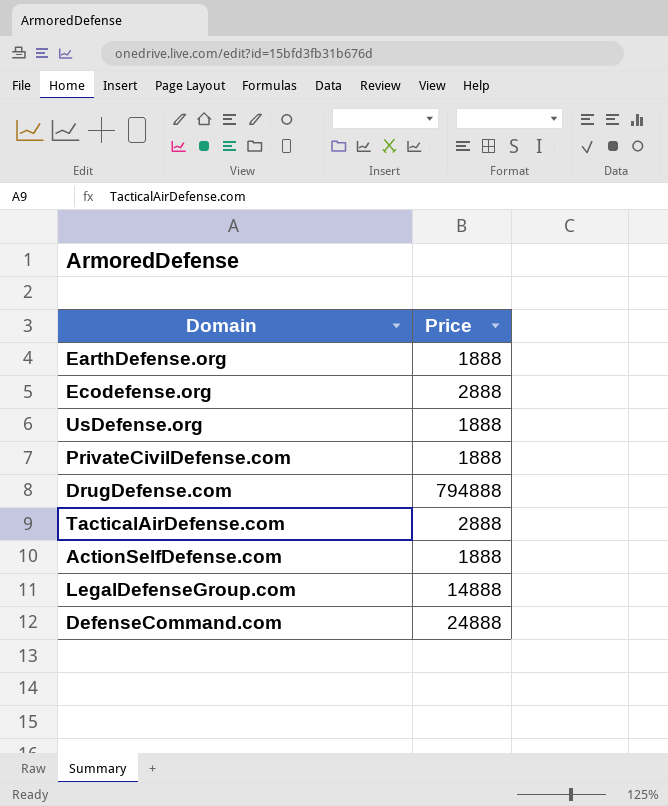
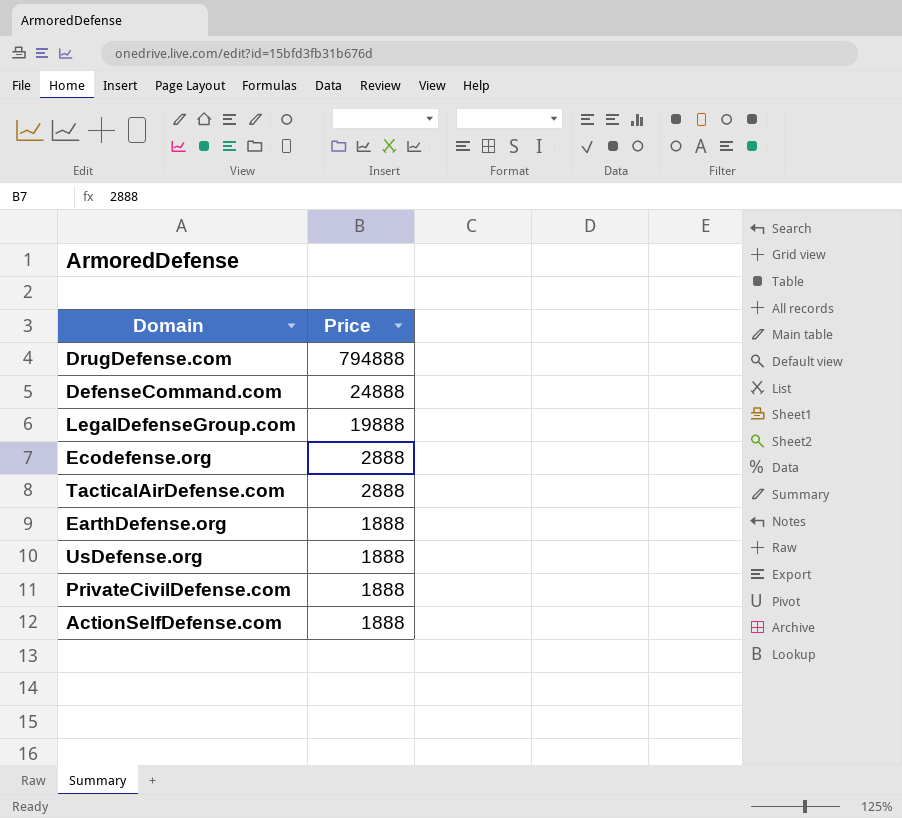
row order: none -> Price descending
LegalDefenseGroup.com | Price: 14888 -> 19888

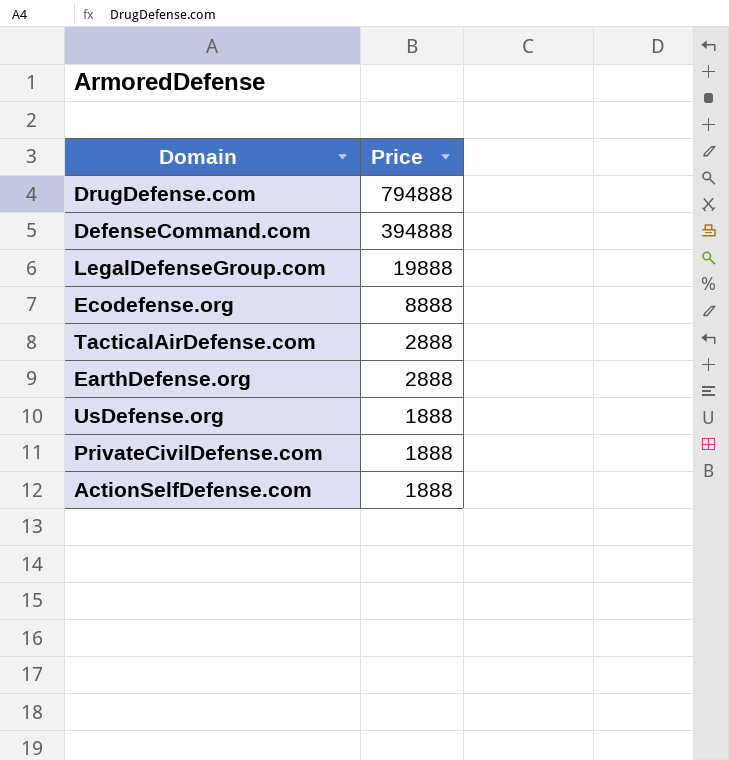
DefenseCommand.com | Price: 24888 -> 394888
Ecodefense.org | Price: 2888 -> 8888
EarthDefense.org | Price: 1888 -> 2888

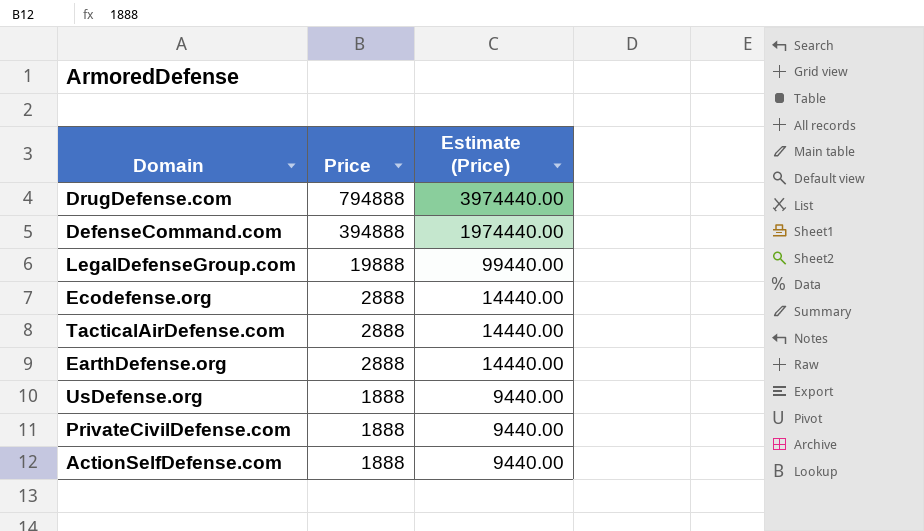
column Estimate (Price) | formula: none -> [Price] * 5
Ecodefense.org | Price: 8888 -> 2888

